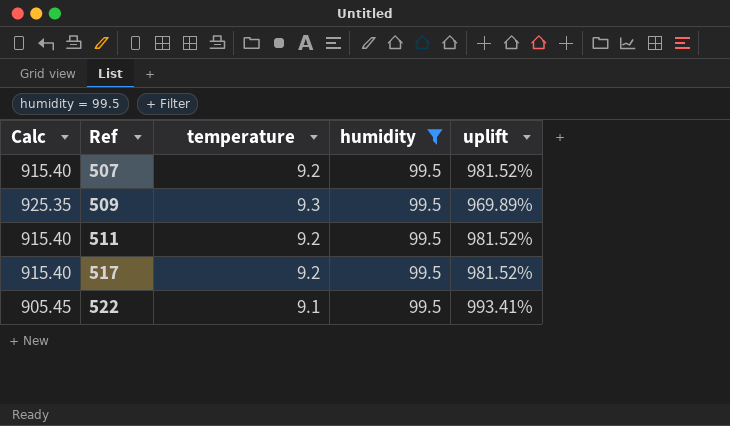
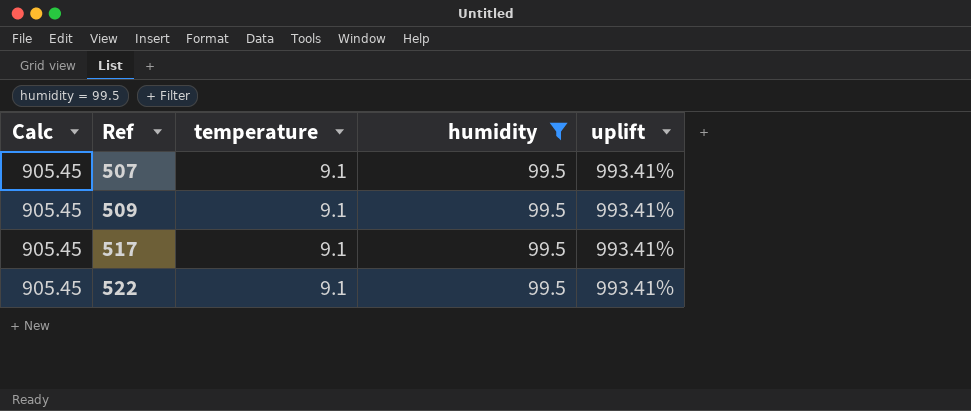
row 511: 915.40 | 9.2 | 99.5 | 981.52% -> none
507 | Calc: 915.40 -> 905.45
507 | temperature: 9.2 -> 9.1
507 | uplift: 981.52% -> 993.41%
509 | Calc: 925.35 -> 905.45
509 | temperature: 9.3 -> 9.1
509 | uplift: 969.89% -> 993.41%
517 | Calc: 915.40 -> 905.45
517 | temperature: 9.2 -> 9.1
517 | uplift: 981.52% -> 993.41%

